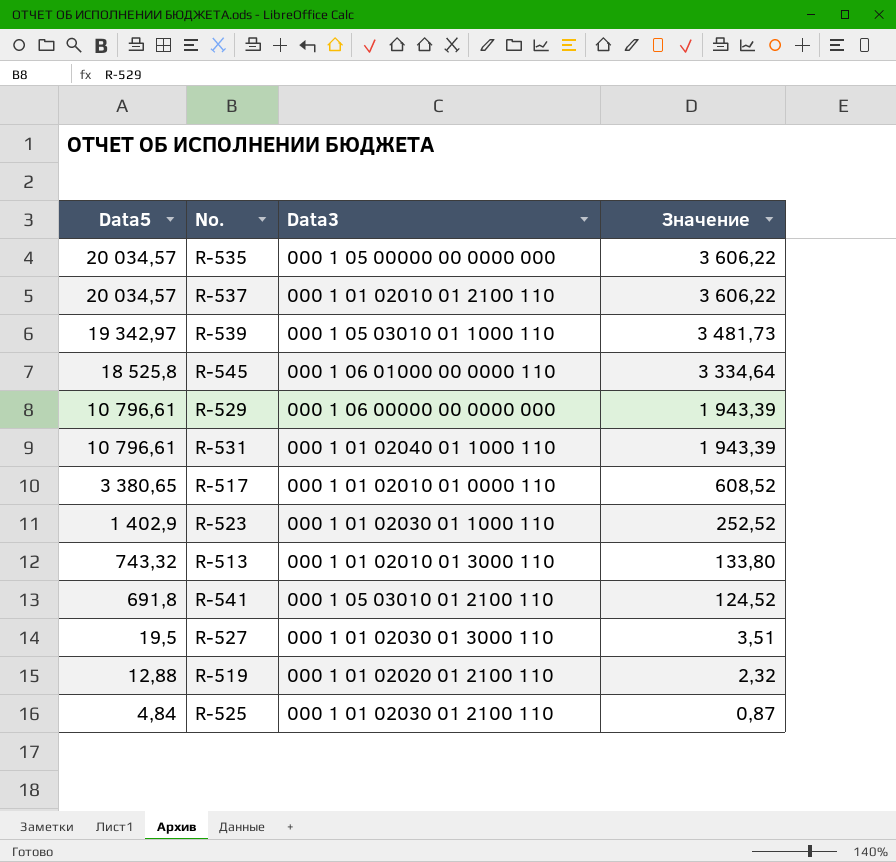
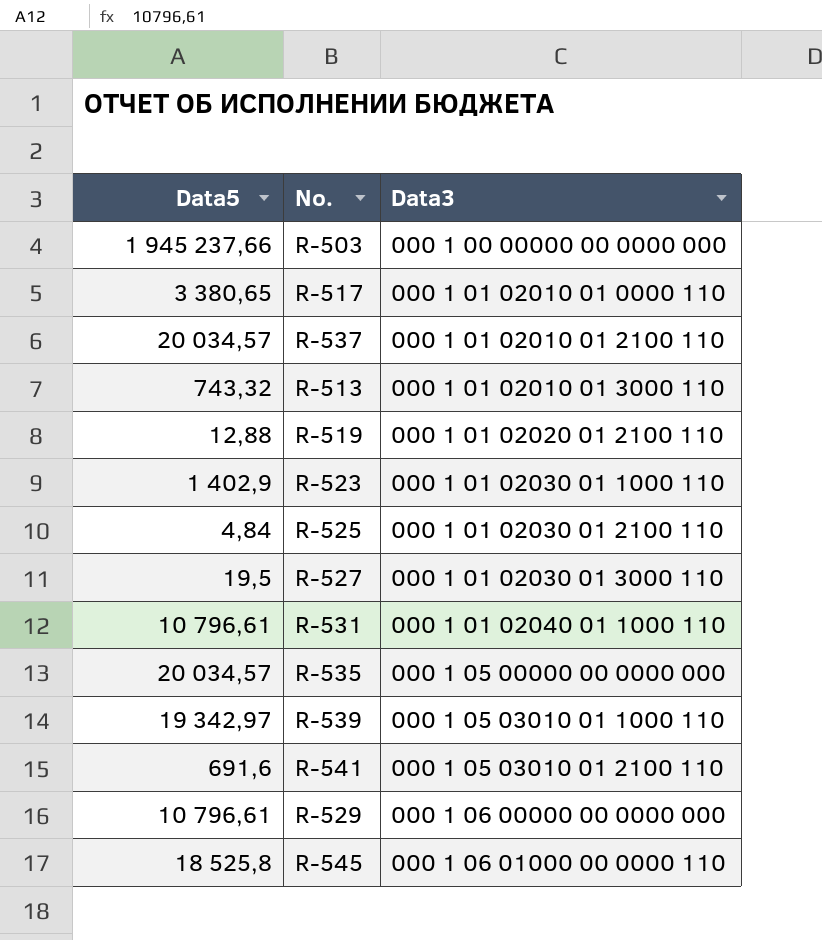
row order: Data5 descending -> Data3 ascending
column Значение | formula: [Data5] * 0,18 -> none
row R-503: none -> 1 945 237,66 | 000 1 00 00000 00 0000 000
R-541 | Data5: 691,8 -> 691,6

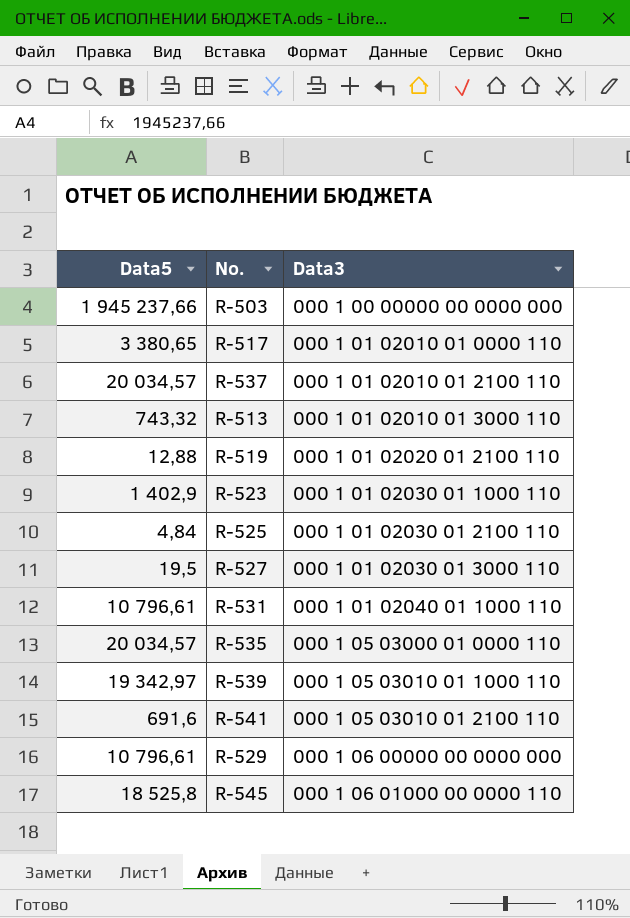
R-535 | Data3: 000 1 05 00000 00 0000 000 -> 000 1 05 03000 01 0000 110

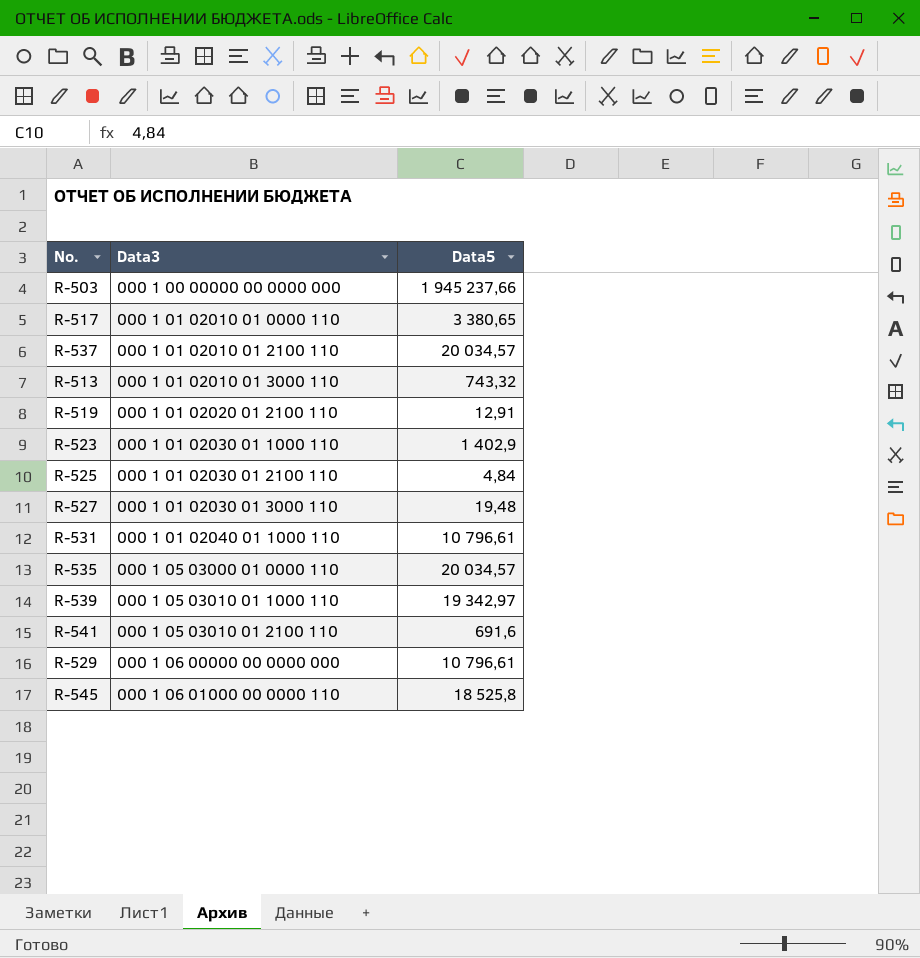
column Data5 | position: 1 -> 3
R-519 | Data5: 12,88 -> 12,91
R-527 | Data5: 19,5 -> 19,48

